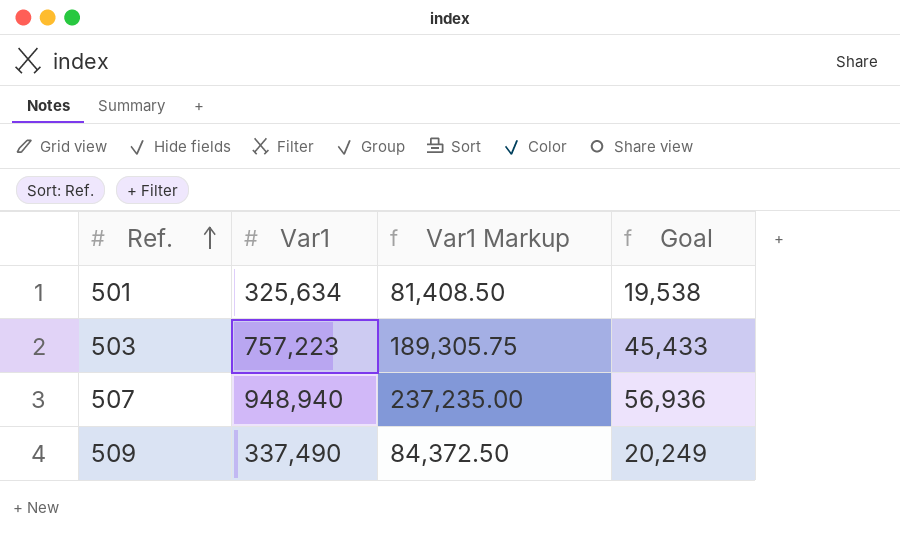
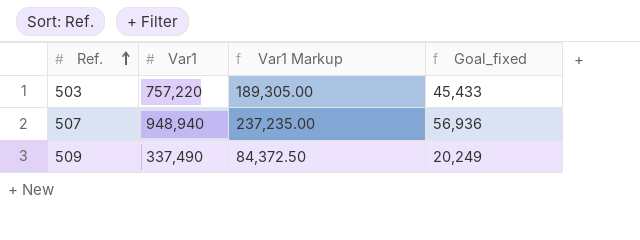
column name: Goal -> Goal_fixed
row 501: 325,634 | 81,408.50 | 19,538 -> none
503 | Var1: 757,223 -> 757,220
503 | Var1 Markup: 189,305.75 -> 189,305.00

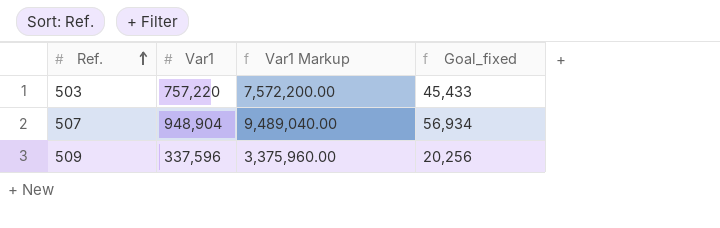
column Var1 Markup | formula: [Var1] * 0.25 -> [Var1] * 10
507 | Var1: 948,940 -> 948,904
507 | Goal_fixed: 56,936 -> 56,934
509 | Var1: 337,490 -> 337,596
509 | Goal_fixed: 20,249 -> 20,256

